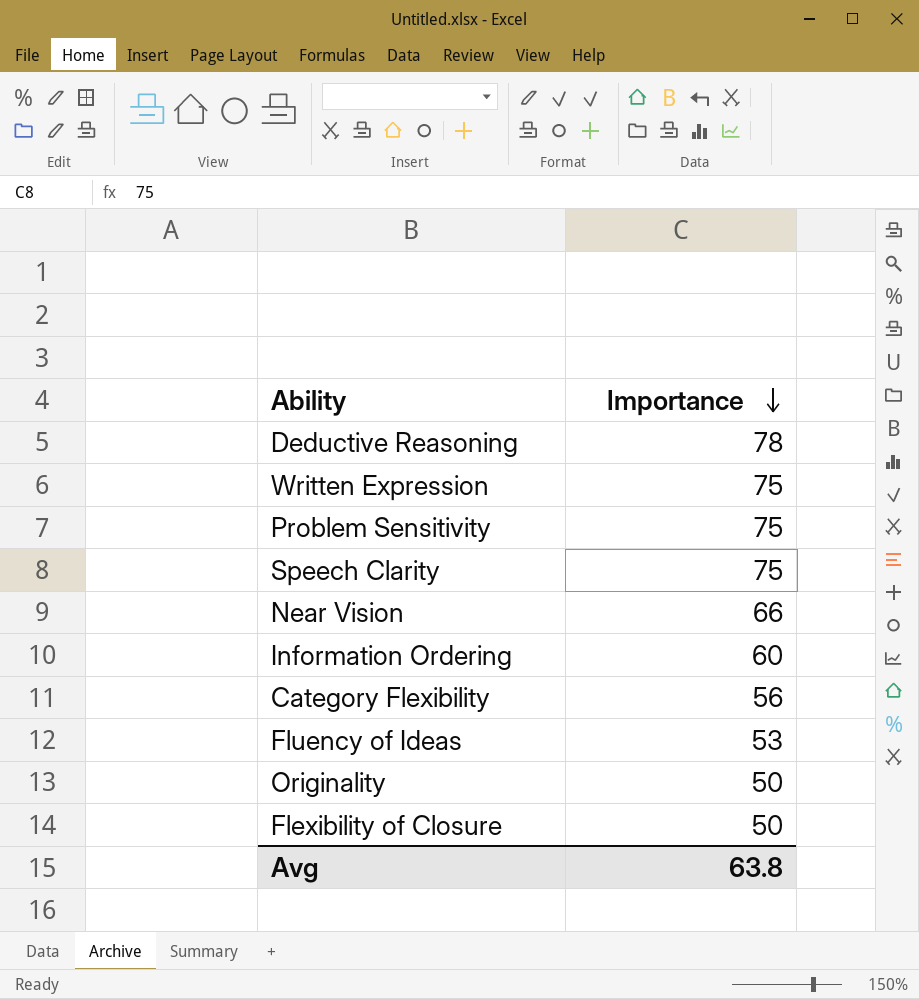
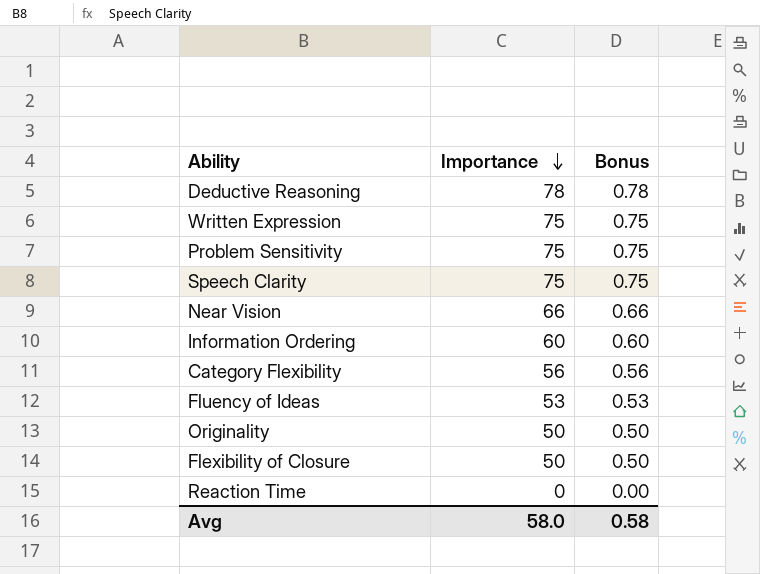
column Bonus | formula: none -> [Importance] * 0.01
row Reaction Time: none -> 0 | 0.00
Avg | Importance: 63.8 -> 58.0

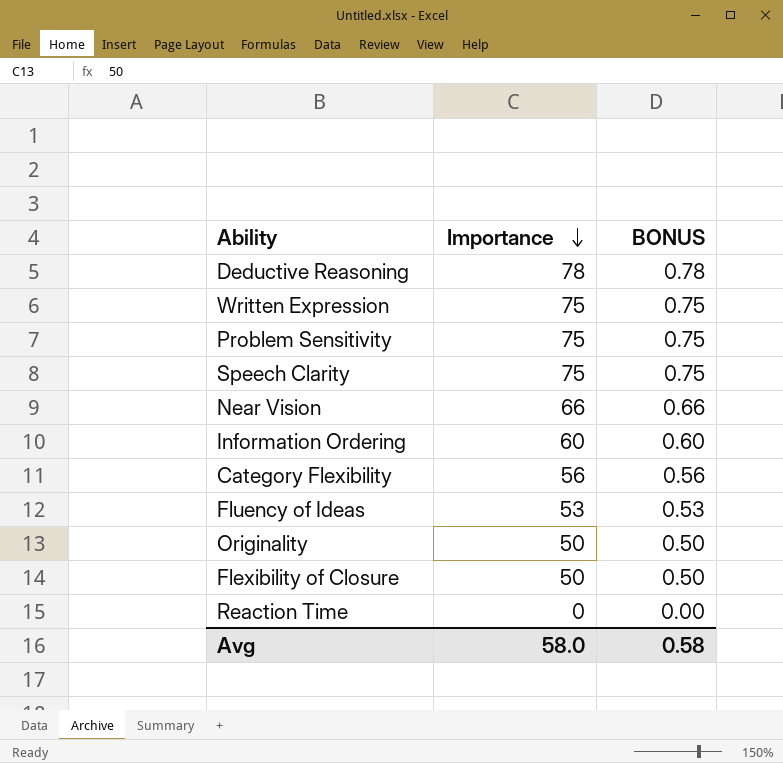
column name: Bonus -> BONUS

